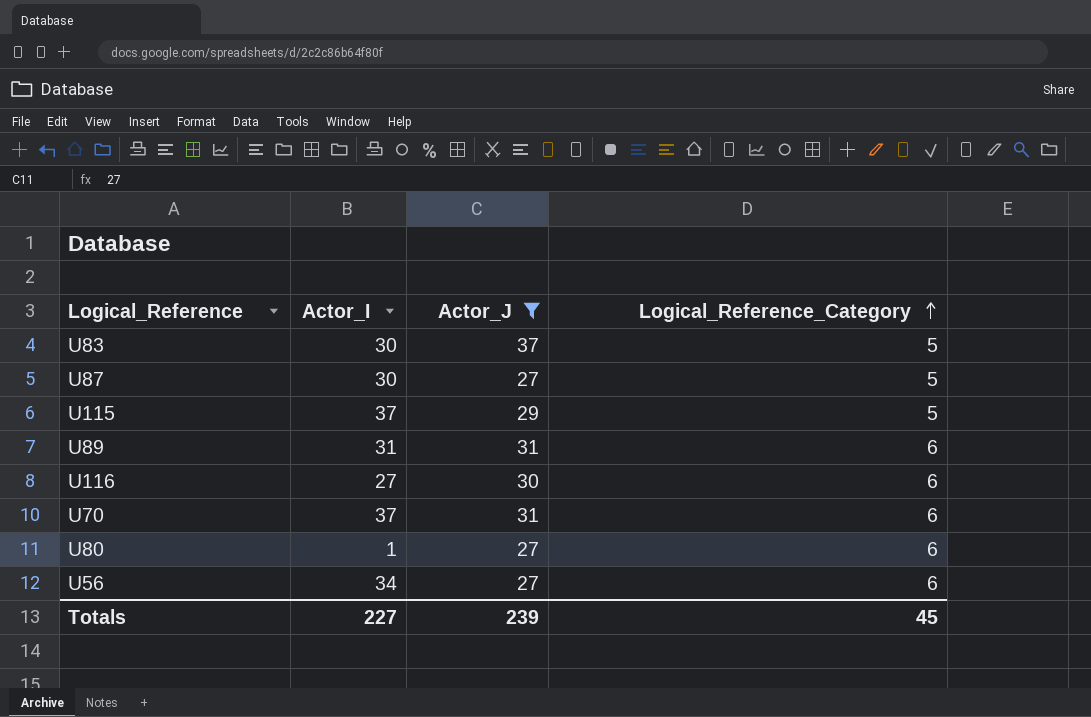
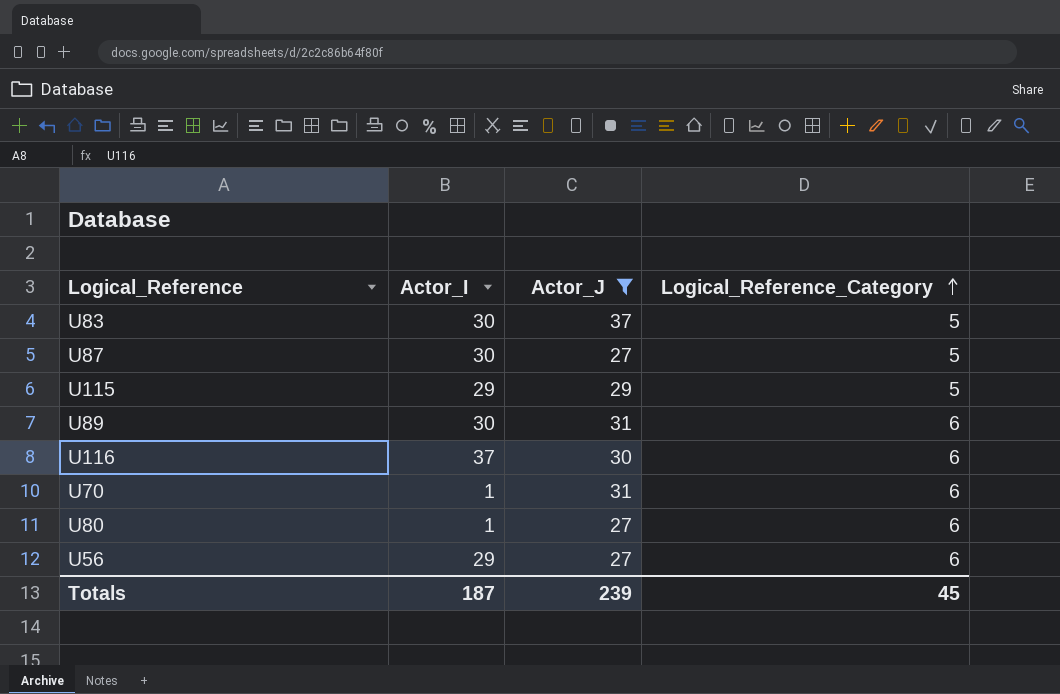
U115 | Actor_I: 37 -> 29
U89 | Actor_I: 31 -> 30
U116 | Actor_I: 27 -> 37
U70 | Actor_I: 37 -> 1
U56 | Actor_I: 34 -> 29
Totals | Actor_I: 227 -> 187

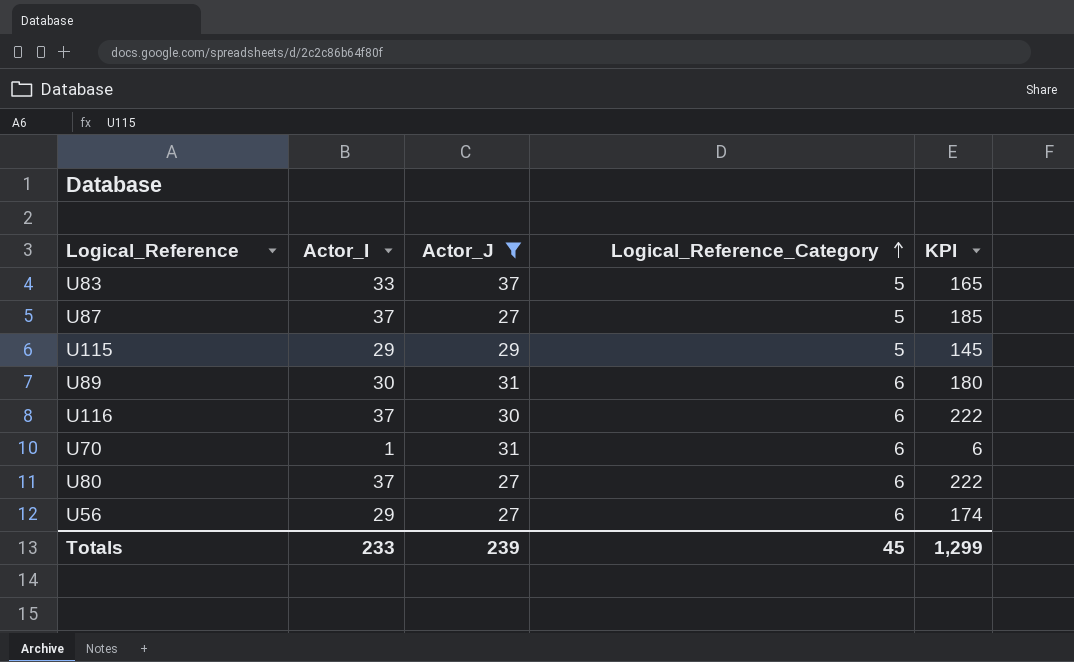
column KPI | formula: none -> [Actor_I] * [Logical_Reference_Category]
U83 | Actor_I: 30 -> 33
U87 | Actor_I: 30 -> 37
U80 | Actor_I: 1 -> 37
Totals | Actor_I: 187 -> 233

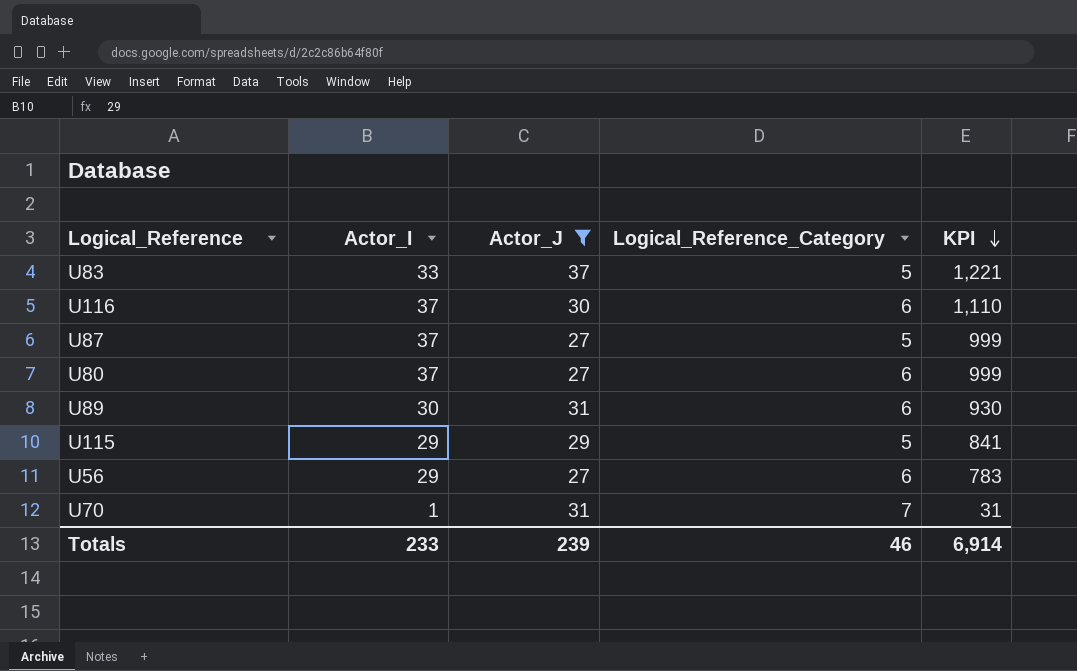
row order: Logical_Reference_Category ascending -> KPI descending
column KPI | formula: [Actor_I] * [Logical_Reference_Category] -> [Actor_I] * [Actor_J]
U70 | Logical_Reference_Category: 6 -> 7
Totals | Logical_Reference_Category: 45 -> 46
Totals | KPI: 1,299 -> 6,914

